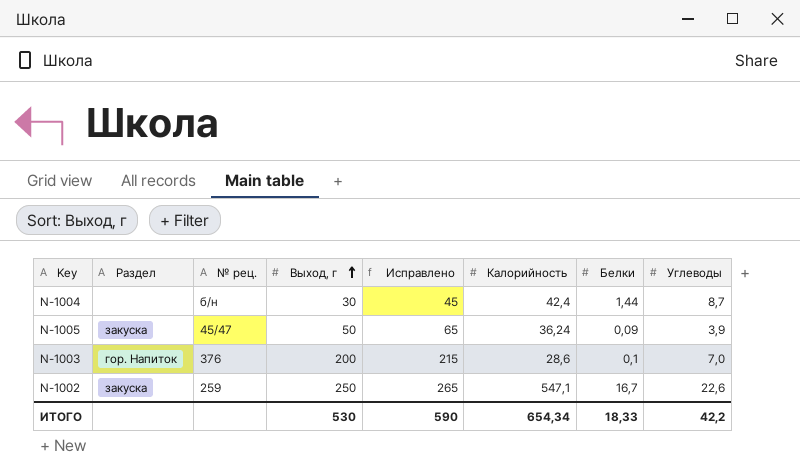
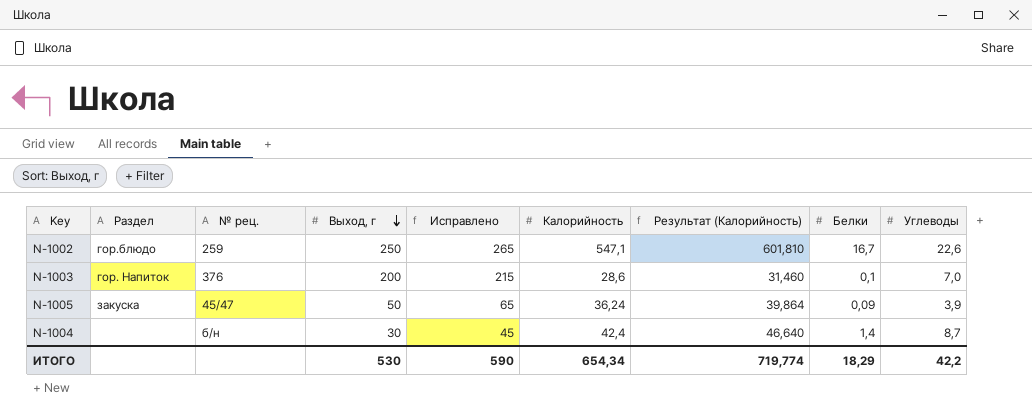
row order: Выход, г ascending -> Выход, г descending
column Результат (Калорийность) | formula: none -> [Калорийность] * 1,1
N-1002 | Раздел: закуска -> гор.блюдо
N-1004 | Белки: 1,44 -> 1,4
ИТОГО | Белки: 18,33 -> 18,29

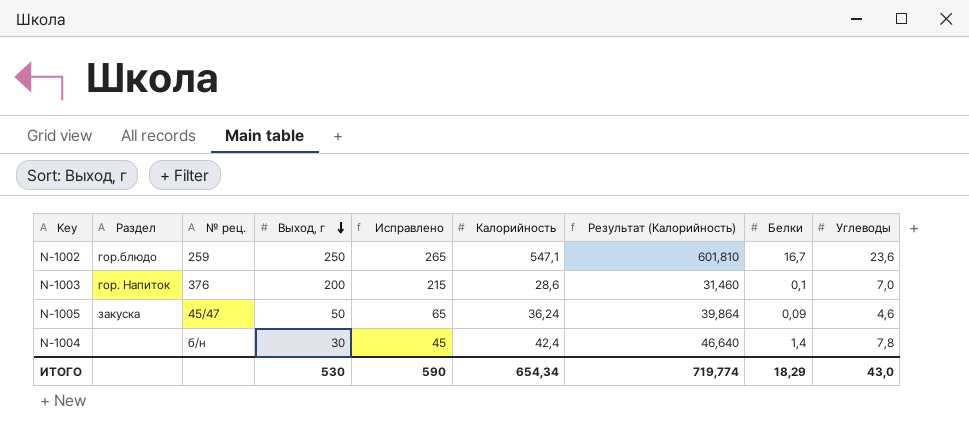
N-1002 | Углеводы: 22,6 -> 23,6
N-1005 | Углеводы: 3,9 -> 4,6
N-1004 | Углеводы: 8,7 -> 7,8
ИТОГО | Углеводы: 42,2 -> 43,0

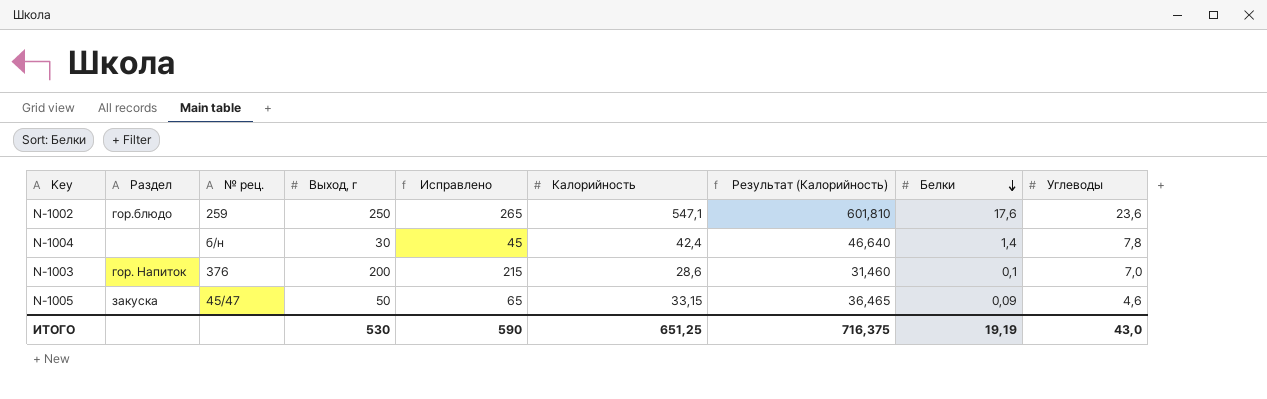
row order: Выход, г descending -> Белки descending
N-1002 | Белки: 16,7 -> 17,6
N-1005 | Калорийность: 36,24 -> 33,15
N-1005 | Результат (Калорийность): 39,864 -> 36,465
ИТОГО | Калорийность: 654,34 -> 651,25
ИТОГО | Результат (Калорийность): 719,774 -> 716,375
ИТОГО | Белки: 18,29 -> 19,19

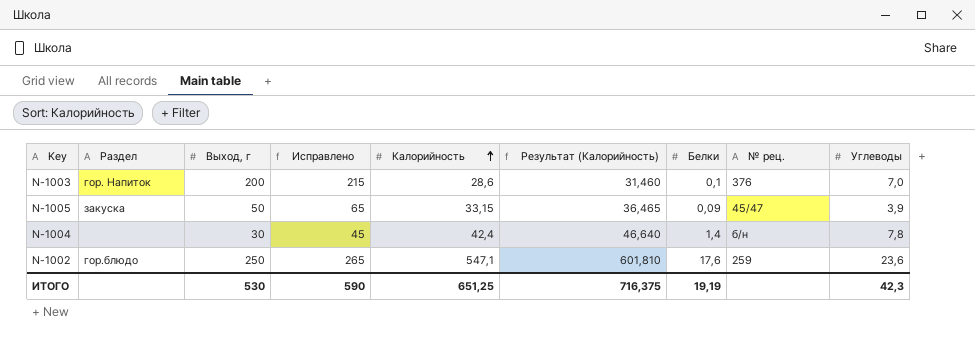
row order: Белки descending -> Калорийность ascending
column № рец. | position: 3 -> 8
N-1005 | Углеводы: 4,6 -> 3,9
ИТОГО | Углеводы: 43,0 -> 42,3

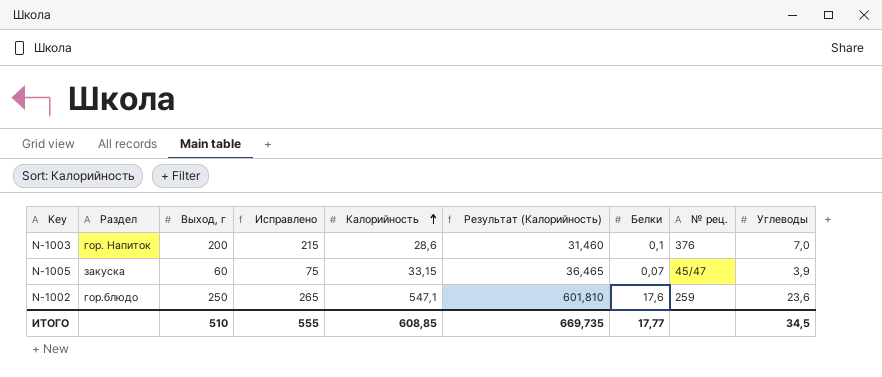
row N-1004: none | 30 | 45 | 42,4 | 46,640 | 1,4 | б/н | 7,8 -> none
N-1005 | Выход, г: 50 -> 60
N-1005 | Исправлено: 65 -> 75
N-1005 | Белки: 0,09 -> 0,07
ИТОГО | Выход, г: 530 -> 510
ИТОГО | Исправлено: 590 -> 555
ИТОГО | Калорийность: 651,25 -> 608,85
ИТОГО | Результат (Калорийность): 716,375 -> 669,735
ИТОГО | Белки: 19,19 -> 17,77
ИТОГО | Углеводы: 42,3 -> 34,5

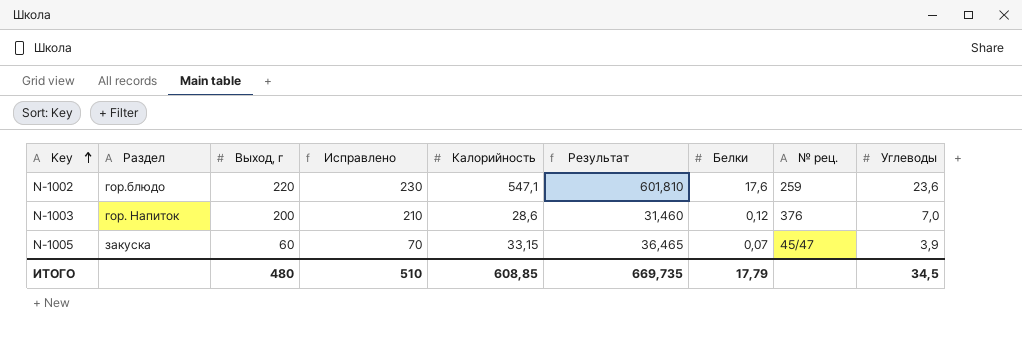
row order: Калорийность ascending -> Key ascending
column Исправлено | formula: [Выход, г] + 15 -> [Выход, г] + 10
column name: Результат (Калорийность) -> Результат
N-1002 | Выход, г: 250 -> 220
N-1003 | Белки: 0,1 -> 0,12
ИТОГО | Выход, г: 510 -> 480
ИТОГО | Исправлено: 555 -> 510
ИТОГО | Белки: 17,77 -> 17,79

